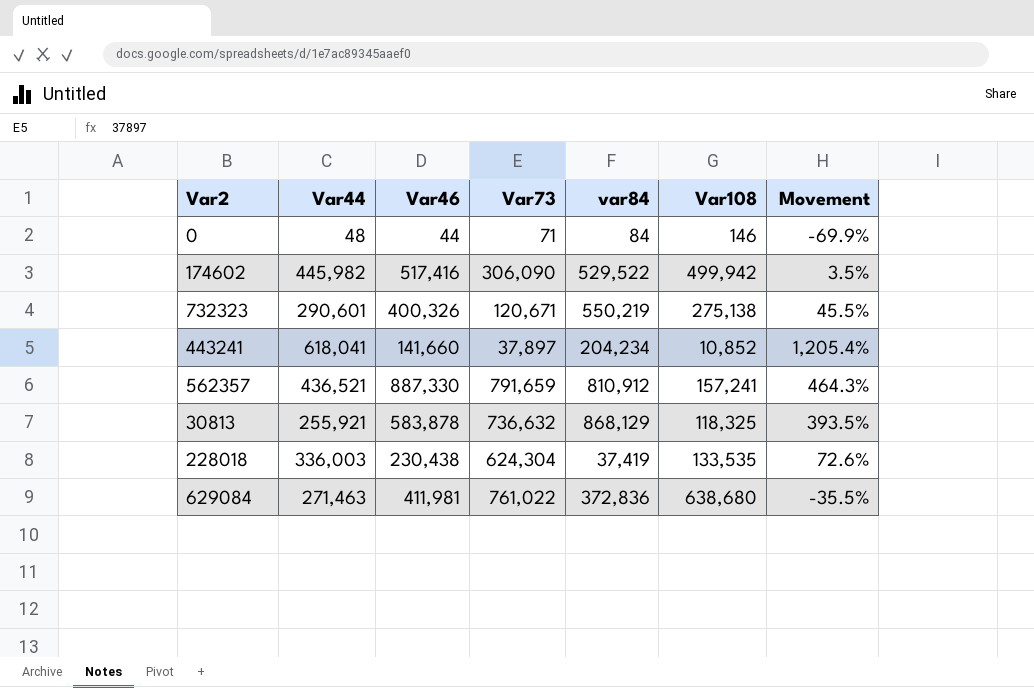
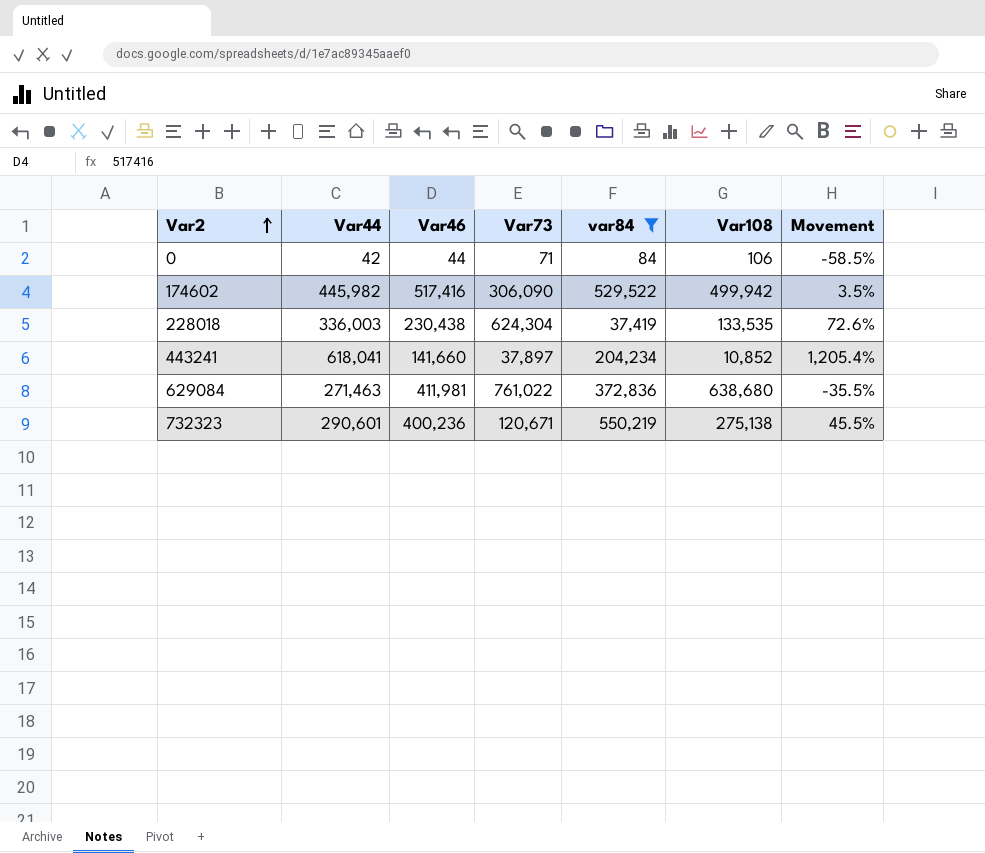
filter: none -> var84 <= 550,219
row order: none -> Var2 ascending
0 | Var44: 48 -> 42
0 | Var108: 146 -> 106
0 | Movement: -69.9% -> -58.5%
732323 | Var46: 400,326 -> 400,236

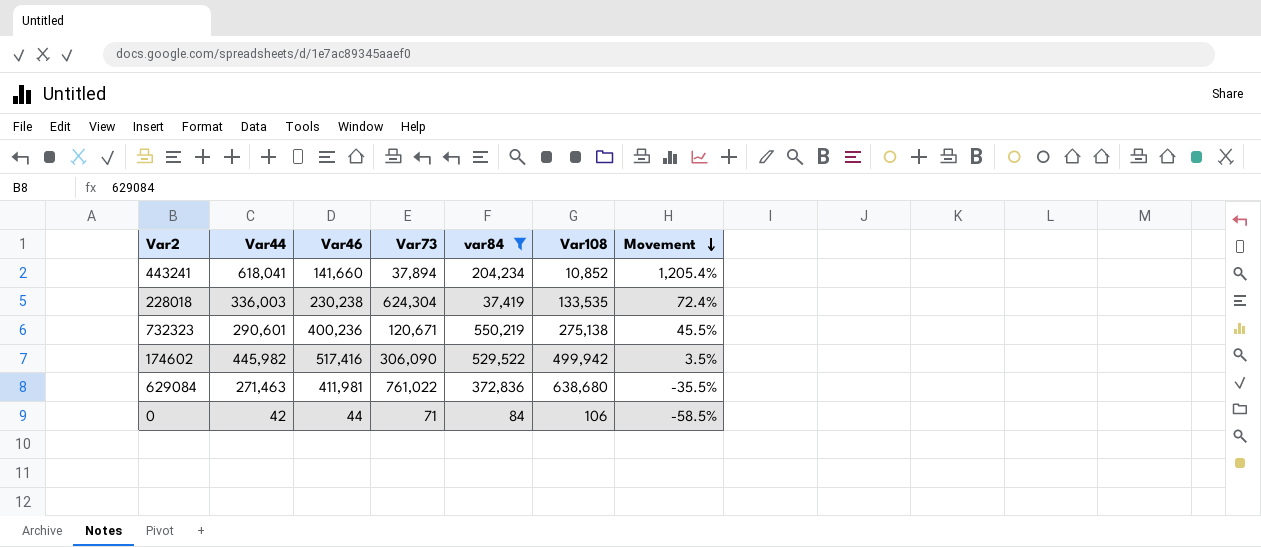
row order: Var2 ascending -> Movement descending
443241 | Var73: 37,897 -> 37,894
228018 | Var46: 230,438 -> 230,238
228018 | Movement: 72.6% -> 72.4%

